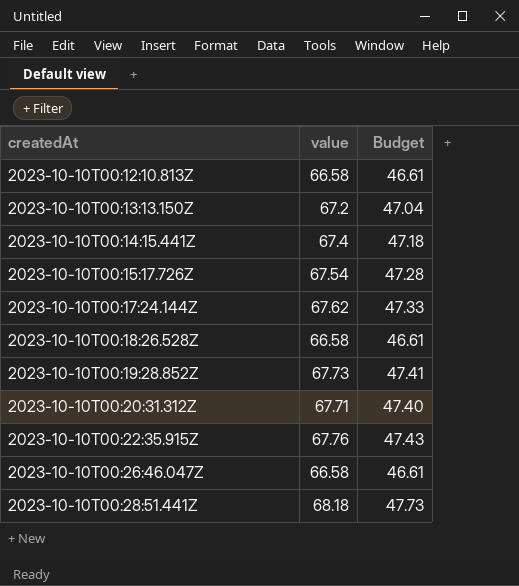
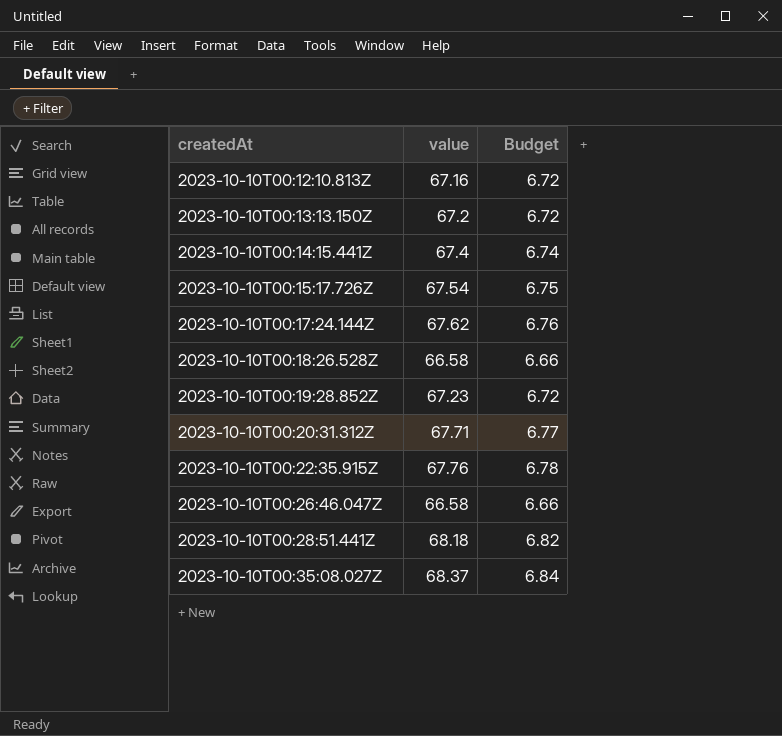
column Budget | formula: [value] * 0.7 -> [value] * 0.1
2023-10-10T00:12:10.813Z | value: 66.58 -> 67.16
2023-10-10T00:19:28.852Z | value: 67.73 -> 67.23
row 2023-10-10T00:35:08.027Z: none -> 68.37 | 6.84

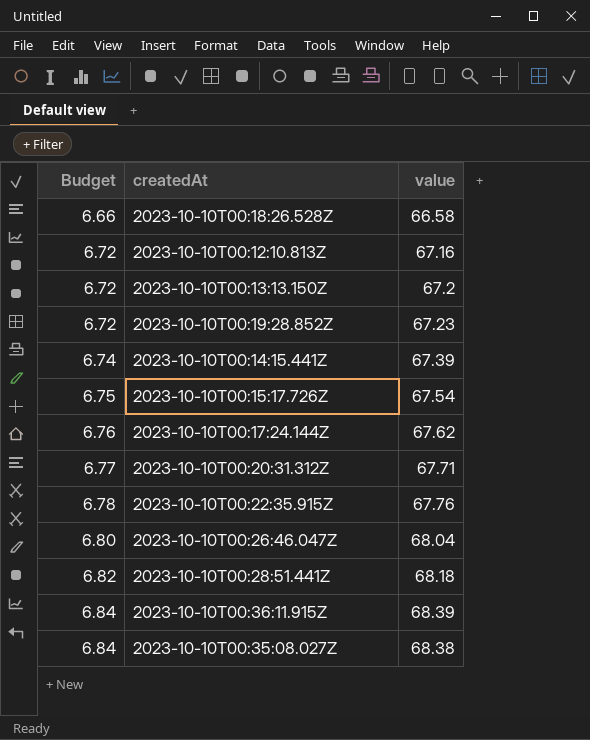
row order: createdAt ascending -> Budget ascending
column Budget | position: 3 -> 1
2023-10-10T00:14:15.441Z | value: 67.4 -> 67.39
2023-10-10T00:26:46.047Z | Budget: 6.66 -> 6.80
2023-10-10T00:26:46.047Z | value: 66.58 -> 68.04
row 2023-10-10T00:36:11.915Z: none -> 6.84 | 68.39
2023-10-10T00:35:08.027Z | value: 68.37 -> 68.38

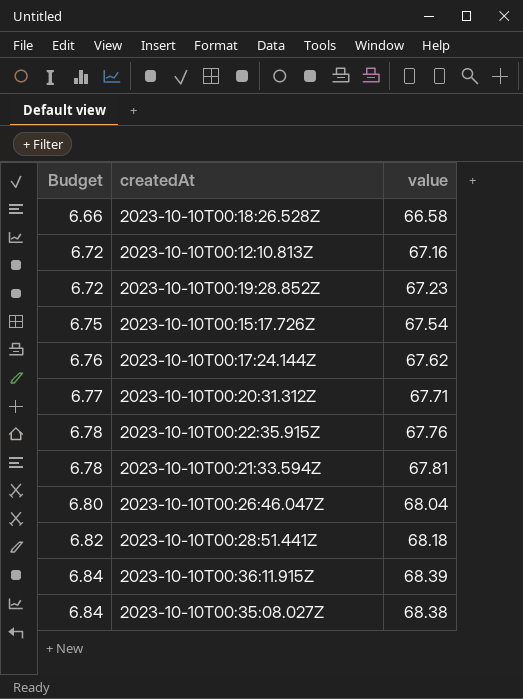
row 2023-10-10T00:13:13.150Z: 6.72 | 67.2 -> none
row 2023-10-10T00:14:15.441Z: 6.74 | 67.39 -> none
row 2023-10-10T00:21:33.594Z: none -> 6.78 | 67.81

